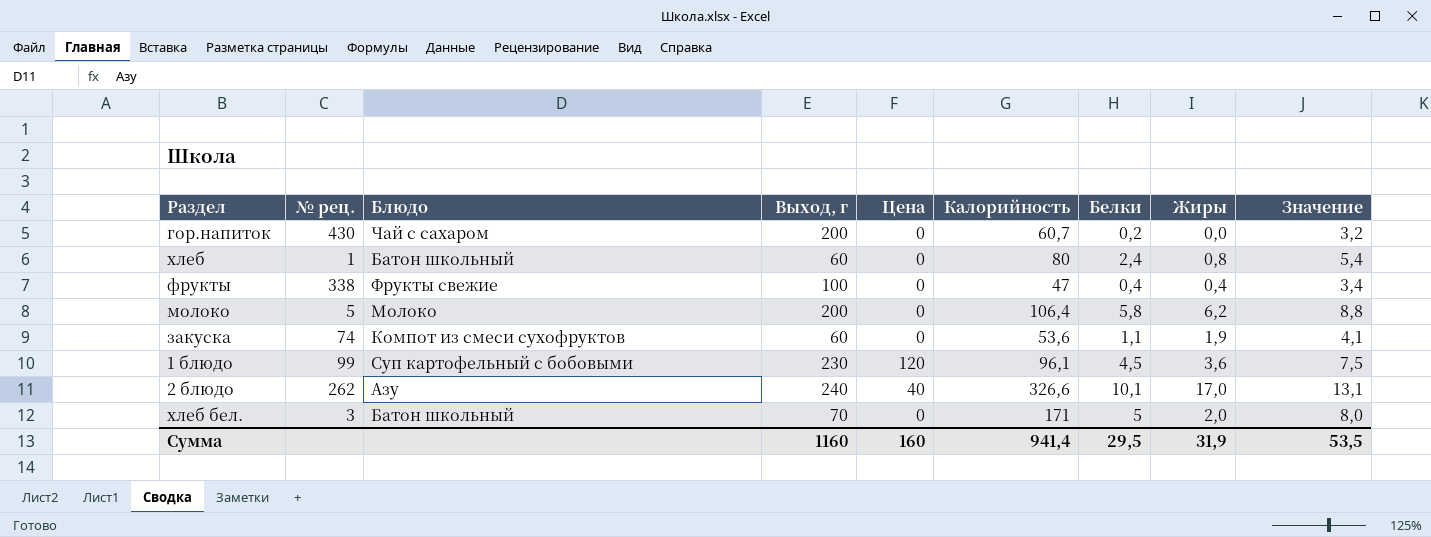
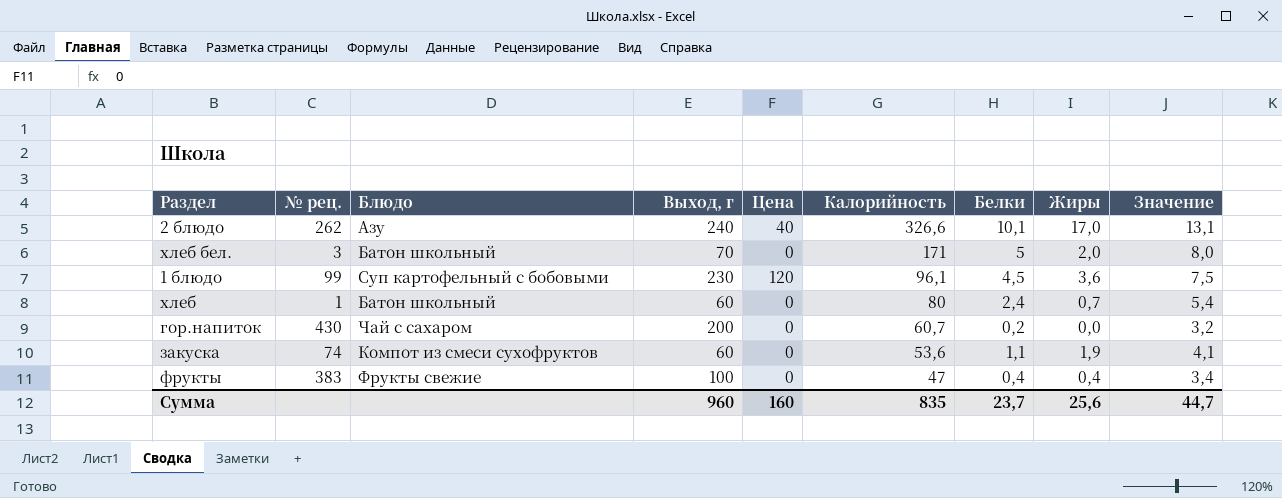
row order: none -> Калорийность descending
row молоко: 5 | Молоко | 200 | 0 | 106,4 | 5,8 | 6,2 | 8,8 -> none
хлеб | Жиры: 0,8 -> 0,7
фрукты | № рец.: 338 -> 383
Сумма | Выход, г: 1160 -> 960
Сумма | Калорийность: 941,4 -> 835
Сумма | Белки: 29,5 -> 23,7
Сумма | Жиры: 31,9 -> 25,6
Сумма | Значение: 53,5 -> 44,7

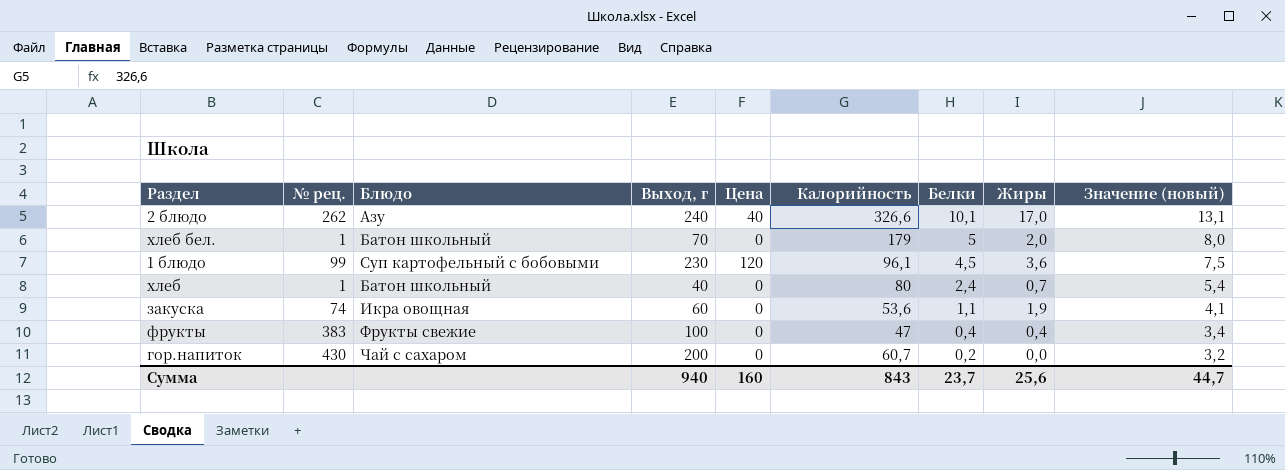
row order: Калорийность descending -> Белки descending
column name: Значение -> Значение (новый)
хлеб бел. | № рец.: 3 -> 1
хлеб бел. | Калорийность: 171 -> 179
хлеб | Выход, г: 60 -> 40
закуска | Блюдо: Компот из смеси сухофруктов -> Икра овощная
Сумма | Выход, г: 960 -> 940
Сумма | Калорийность: 835 -> 843

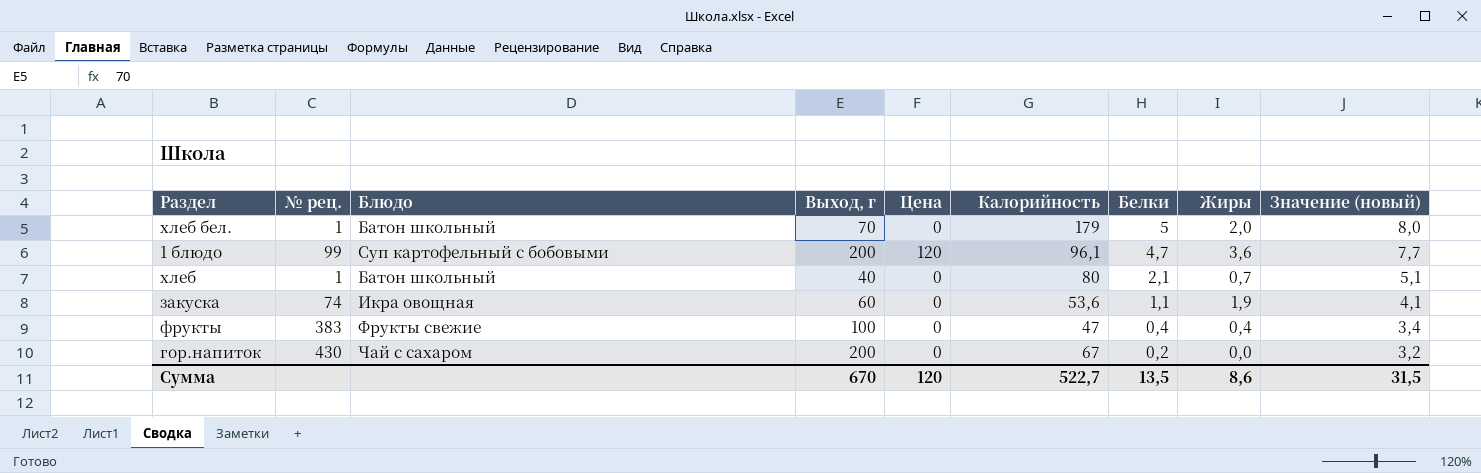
row 2 блюдо: 262 | Азу | 240 | 40 | 326,6 | 10,1 | 17,0 | 13,1 -> none
1 блюдо | Выход, г: 230 -> 200
1 блюдо | Белки: 4,5 -> 4,7
1 блюдо | Значение (новый): 7,5 -> 7,7
хлеб | Белки: 2,4 -> 2,1
хлеб | Значение (новый): 5,4 -> 5,1
гор.напиток | Калорийность: 60,7 -> 67
Сумма | Выход, г: 940 -> 670
Сумма | Цена: 160 -> 120
Сумма | Калорийность: 843 -> 522,7
Сумма | Белки: 23,7 -> 13,5
Сумма | Жиры: 25,6 -> 8,6
Сумма | Значение (новый): 44,7 -> 31,5

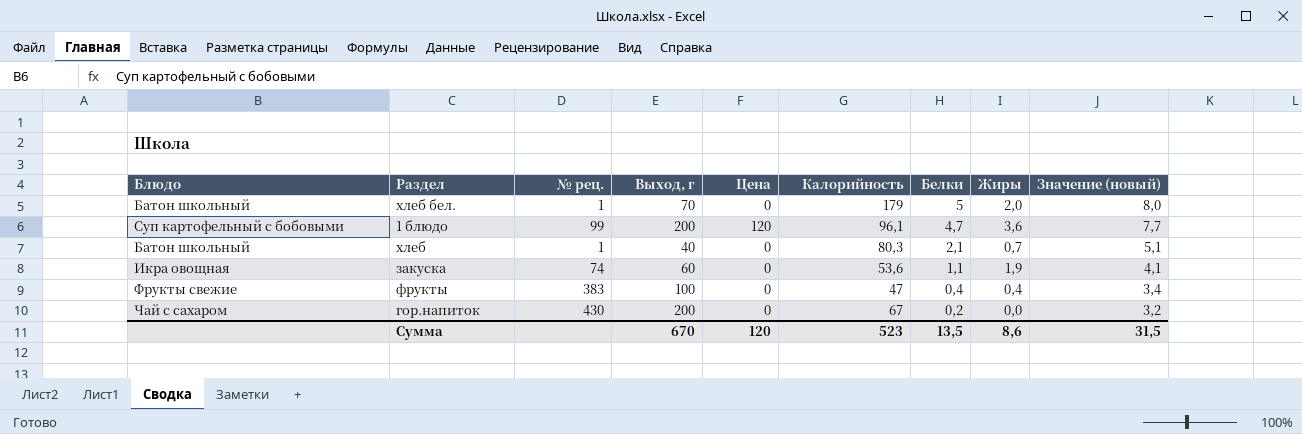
column Блюдо | position: 3 -> 1
хлеб | Калорийность: 80 -> 80,3
Сумма | Калорийность: 522,7 -> 523

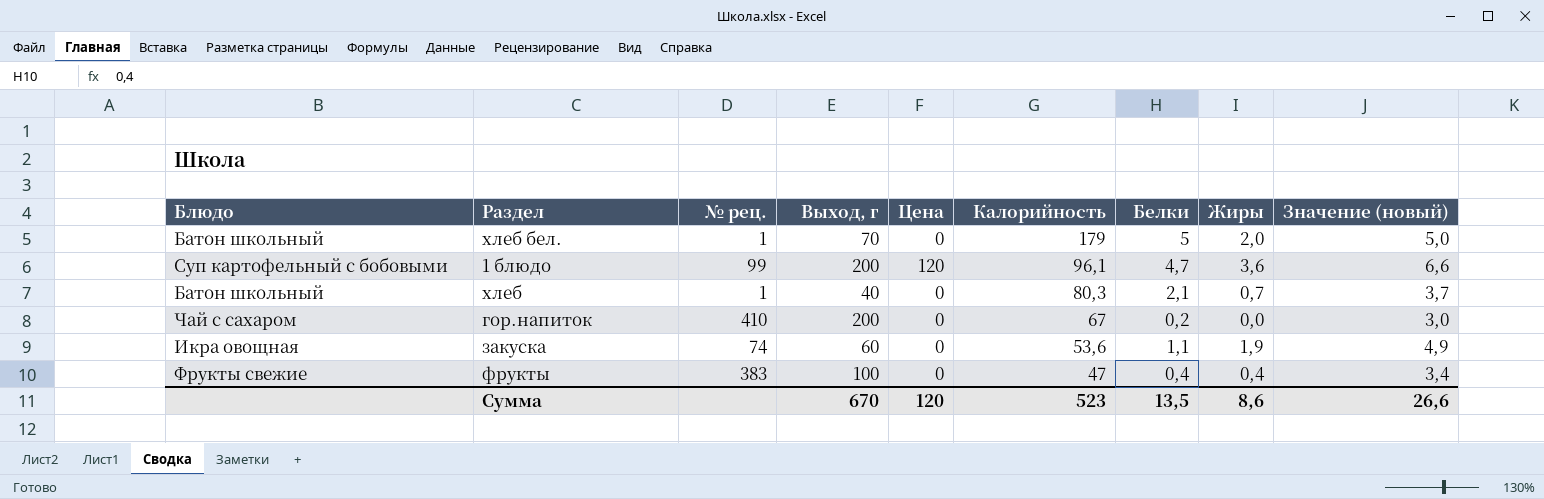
row order: Белки descending -> Калорийность descending
column Значение (новый) | formula: [Белки] + 3 -> [Жиры] + 3
гор.напиток | № рец.: 430 -> 410
Сумма | Значение (новый): 31,5 -> 26,6

